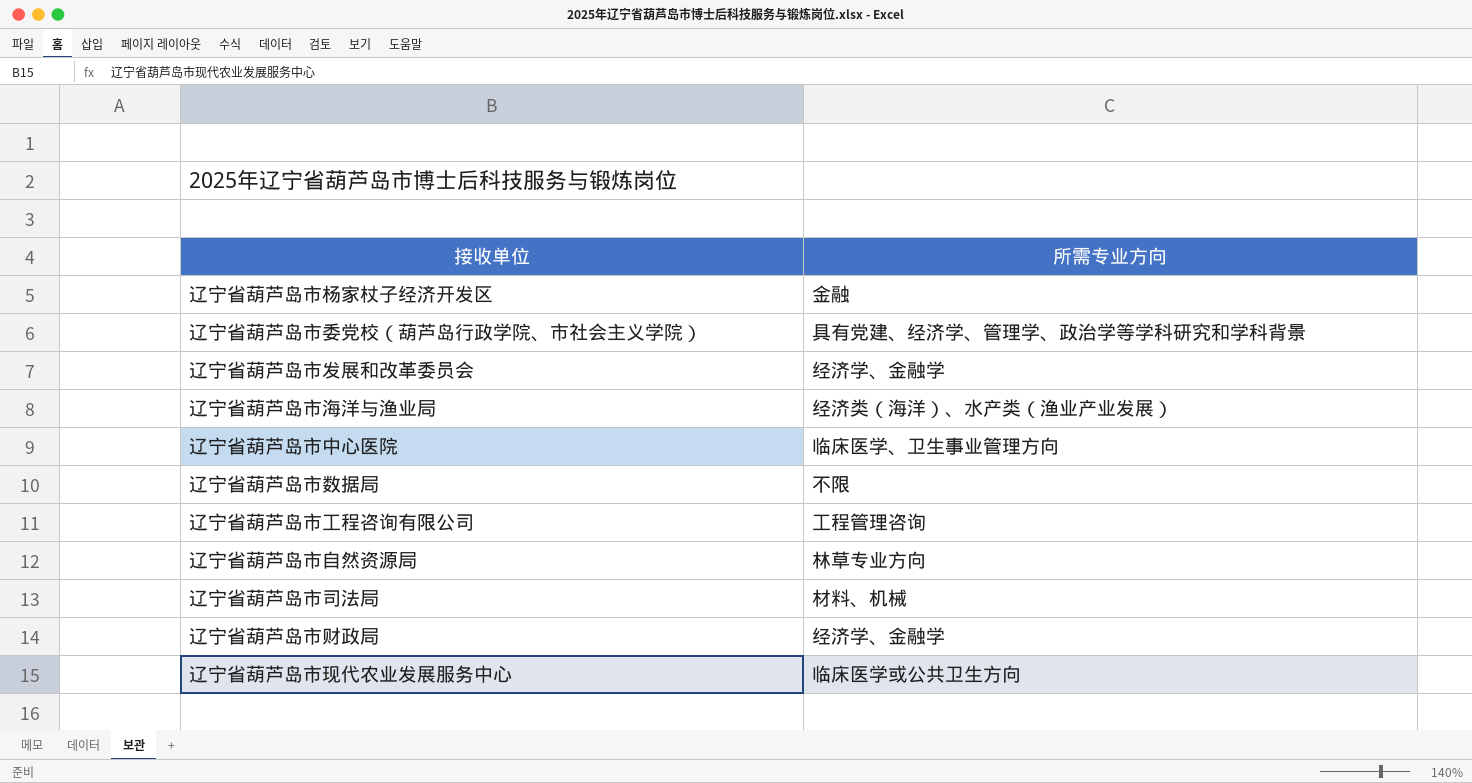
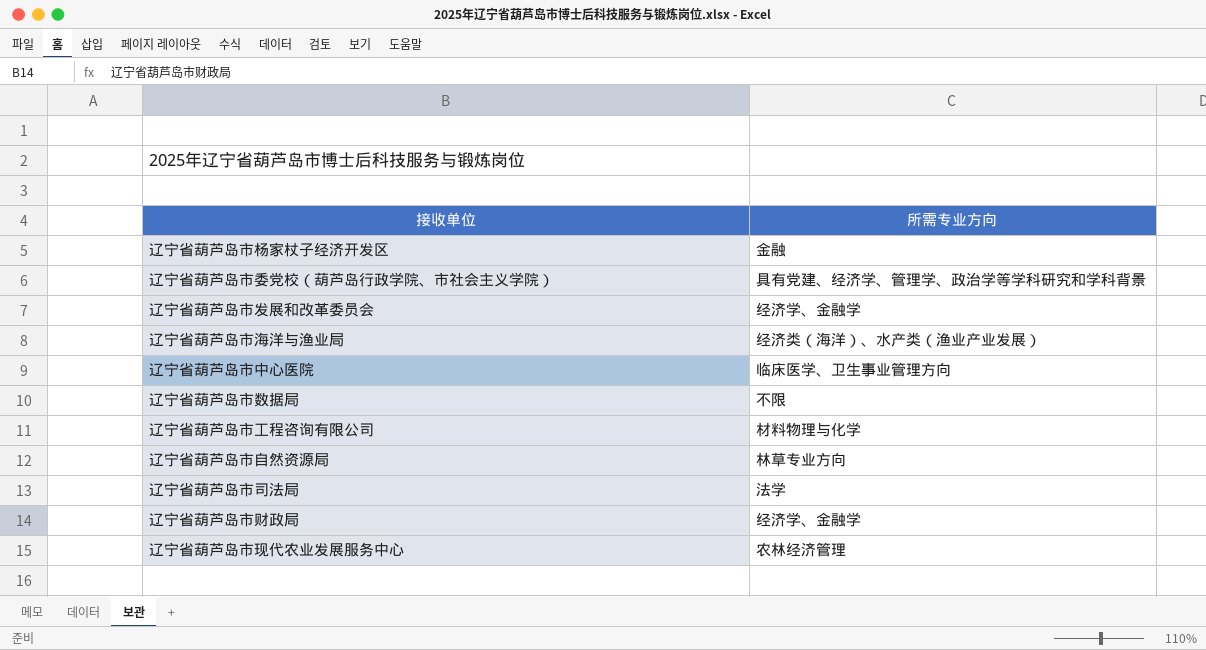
辽宁省葫芦岛市工程咨询有限公司 | 所需专业方向: 工程管理咨询 -> 材料物理与化学
辽宁省葫芦岛市司法局 | 所需专业方向: 材料、机械 -> 法学
辽宁省葫芦岛市现代农业发展服务中心 | 所需专业方向: 临床医学或公共卫生方向 -> 农林经济管理

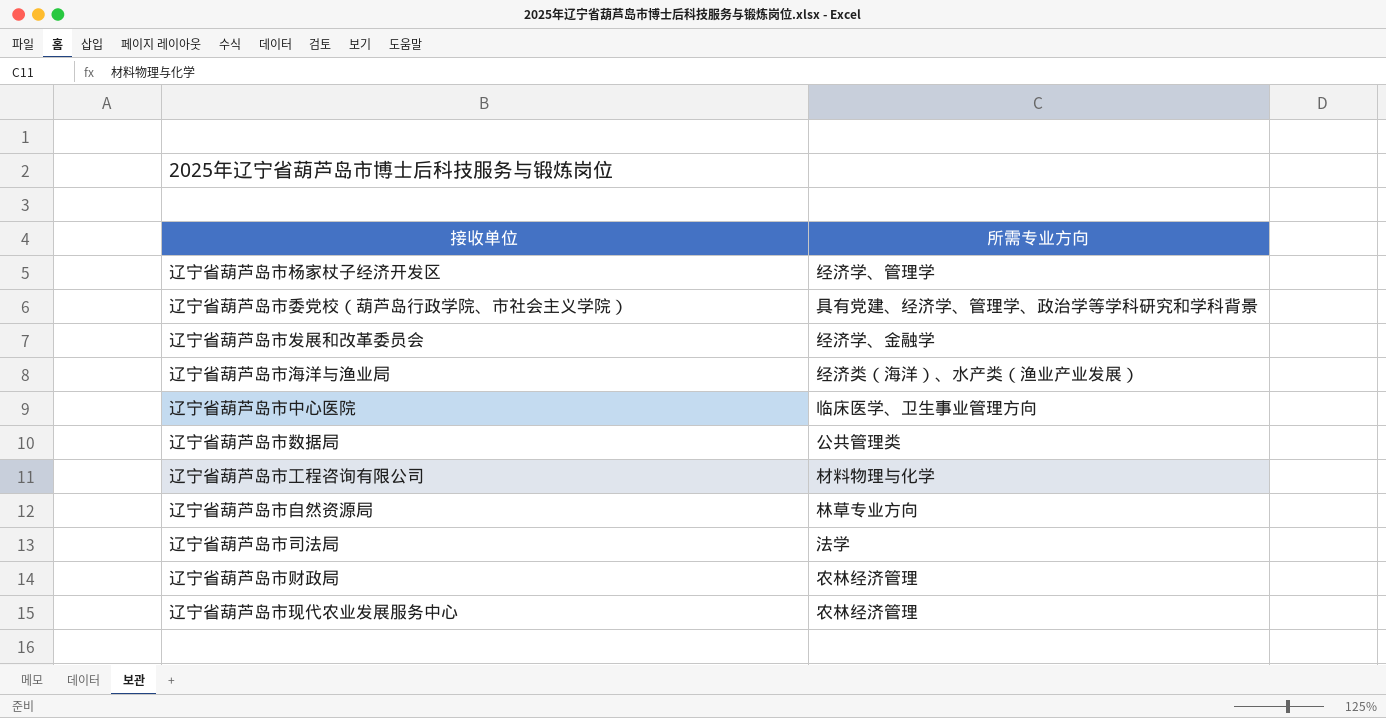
辽宁省葫芦岛市杨家杖子经济开发区 | 所需专业方向: 金融 -> 经济学、管理学
辽宁省葫芦岛市数据局 | 所需专业方向: 不限 -> 公共管理类
辽宁省葫芦岛市财政局 | 所需专业方向: 经济学、金融学 -> 农林经济管理

